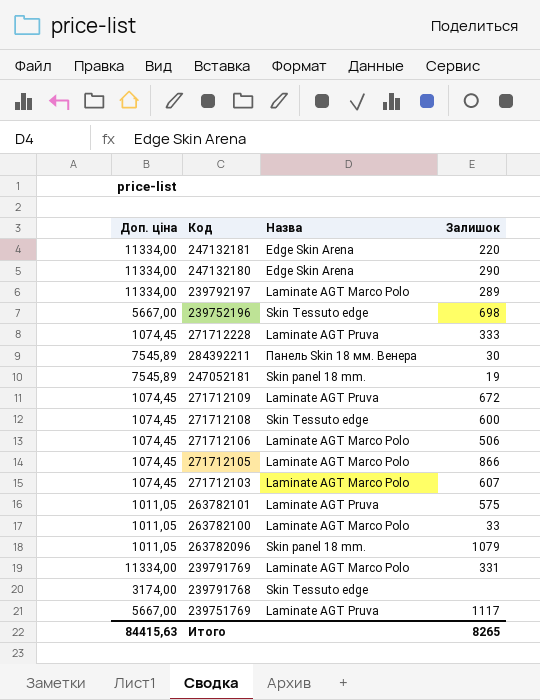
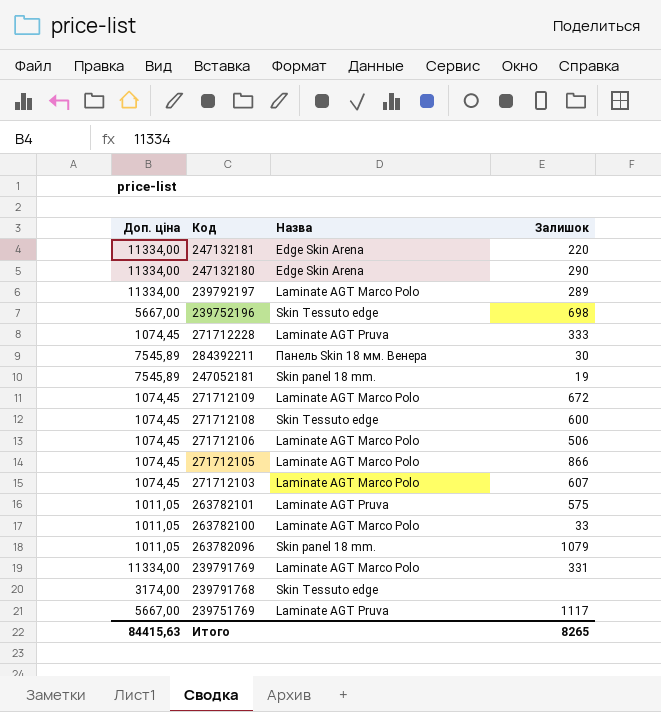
271712109 | Назва: Laminate AGT Pruva -> Laminate AGT Marco Polo

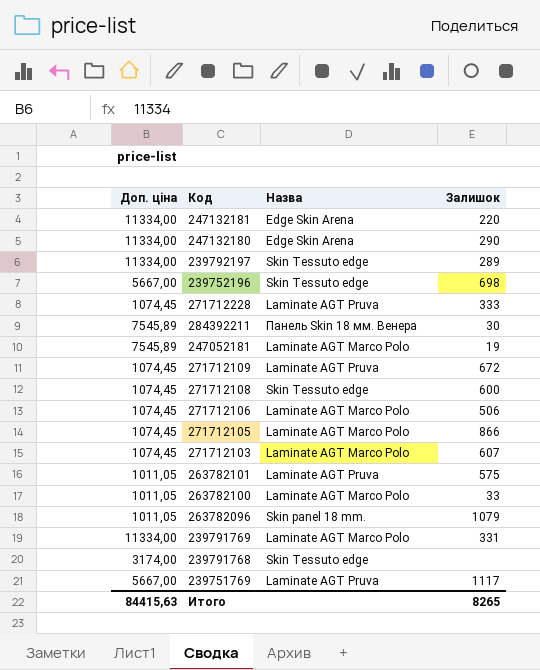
239792197 | Назва: Laminate AGT Marco Polo -> Skin Tessuto edge
247052181 | Назва: Skin panel 18 mm. -> Laminate AGT Marco Polo
271712109 | Назва: Laminate AGT Marco Polo -> Laminate AGT Pruva

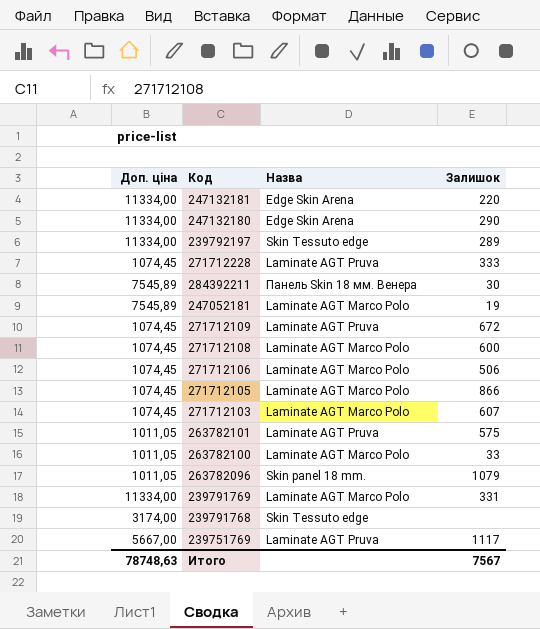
row 239752196: 5667,00 | Skin Tessuto edge | 698 -> none
271712108 | Назва: Skin Tessuto edge -> Laminate AGT Marco Polo
Итого | Доп. ціна: 84415,63 -> 78748,63
Итого | Залишок: 8265 -> 7567

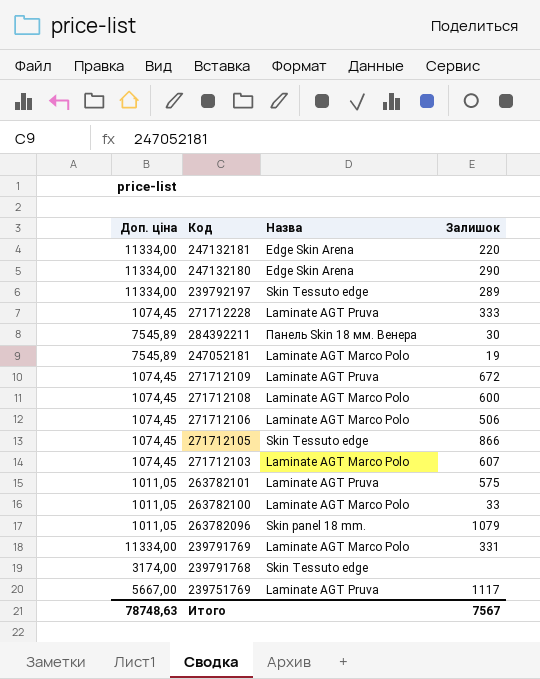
271712105 | Назва: Laminate AGT Marco Polo -> Skin Tessuto edge

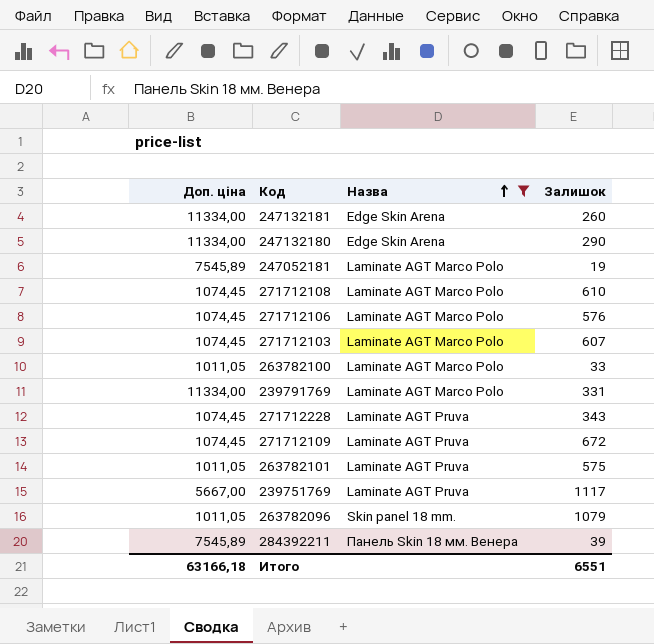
filter: none -> Назва != Skin Tessuto edge
row order: none -> Назва ascending
247132181 | Залишок: 220 -> 260
271712108 | Залишок: 600 -> 610
271712106 | Залишок: 506 -> 576
271712228 | Залишок: 333 -> 343
284392211 | Залишок: 30 -> 39
Итого | Доп. ціна: 78748,63 -> 63166,18
Итого | Залишок: 7567 -> 6551

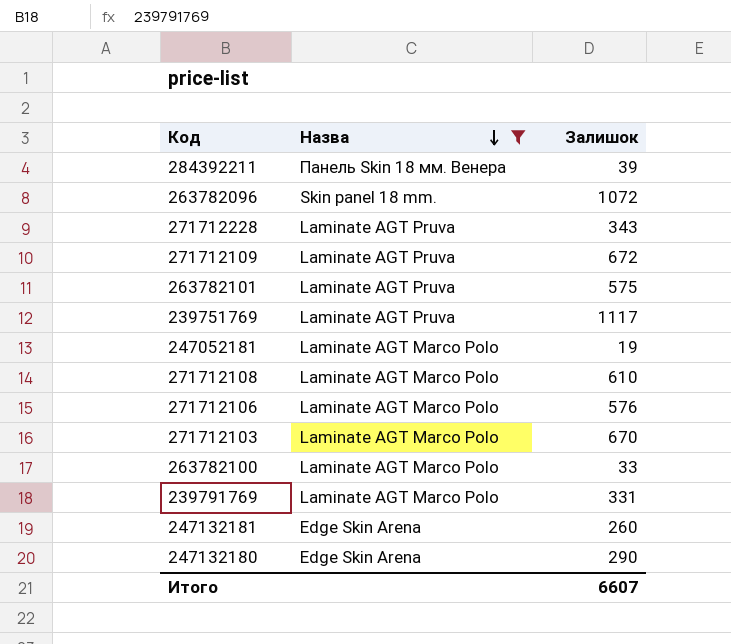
row order: Назва ascending -> Назва descending
column Доп. ціна | position: 1 -> none
263782096 | Залишок: 1079 -> 1072
271712103 | Залишок: 607 -> 670
Итого | Залишок: 6551 -> 6607

